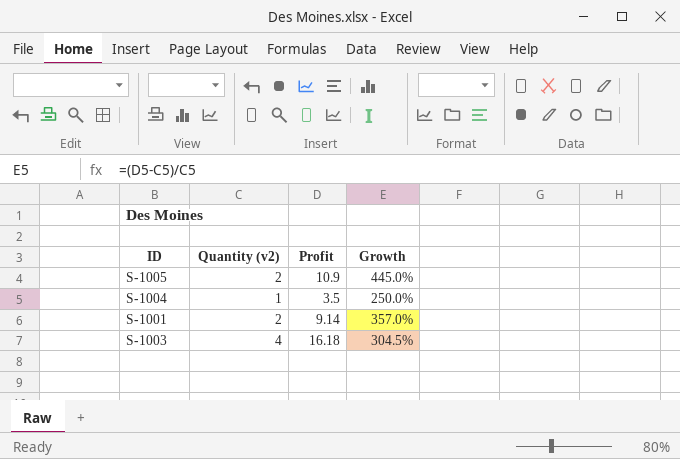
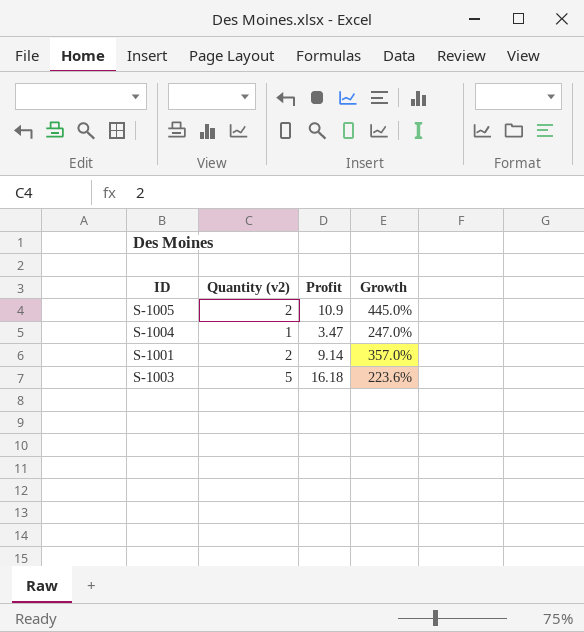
S-1004 | Profit: 3.5 -> 3.47
S-1004 | Growth: 250.0% -> 247.0%
S-1003 | Quantity (v2): 4 -> 5
S-1003 | Growth: 304.5% -> 223.6%

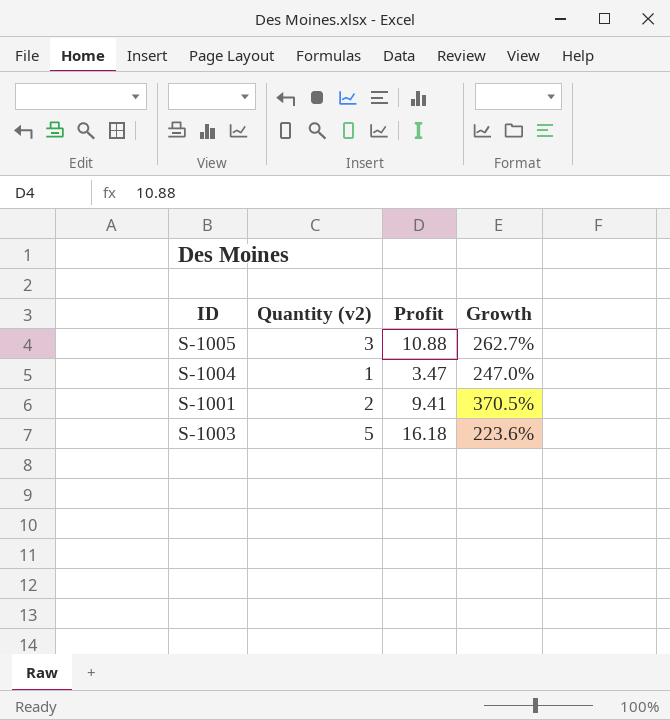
S-1005 | Quantity (v2): 2 -> 3
S-1005 | Profit: 10.9 -> 10.88
S-1005 | Growth: 445.0% -> 262.7%
S-1001 | Profit: 9.14 -> 9.41
S-1001 | Growth: 357.0% -> 370.5%

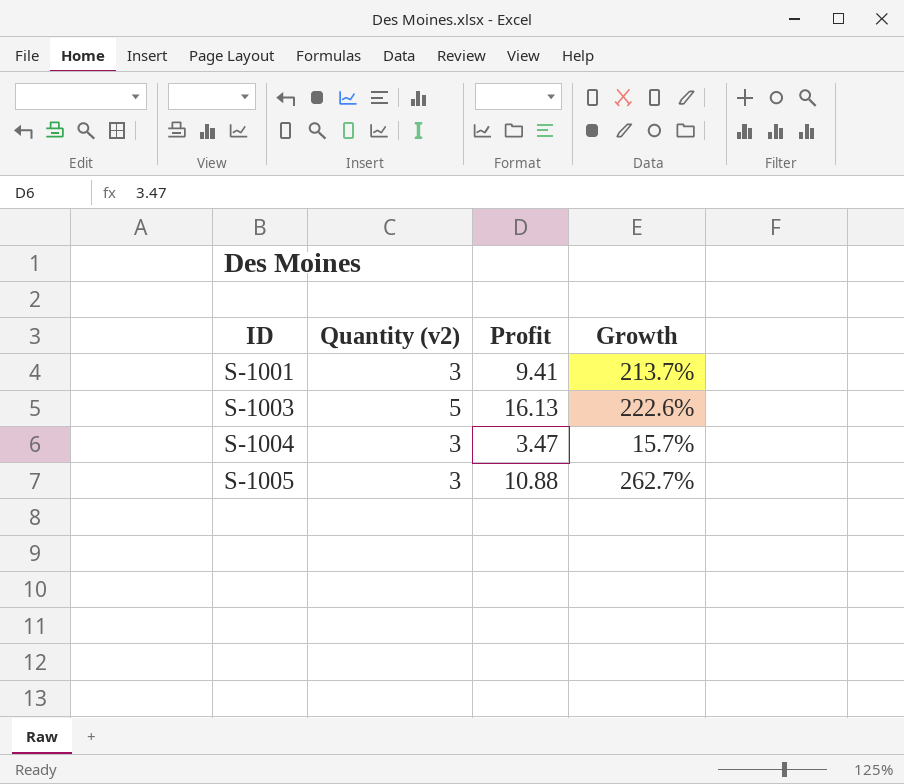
row order: none -> ID ascending
S-1001 | Quantity (v2): 2 -> 3
S-1001 | Growth: 370.5% -> 213.7%
S-1003 | Profit: 16.18 -> 16.13
S-1003 | Growth: 223.6% -> 222.6%
S-1004 | Quantity (v2): 1 -> 3
S-1004 | Growth: 247.0% -> 15.7%

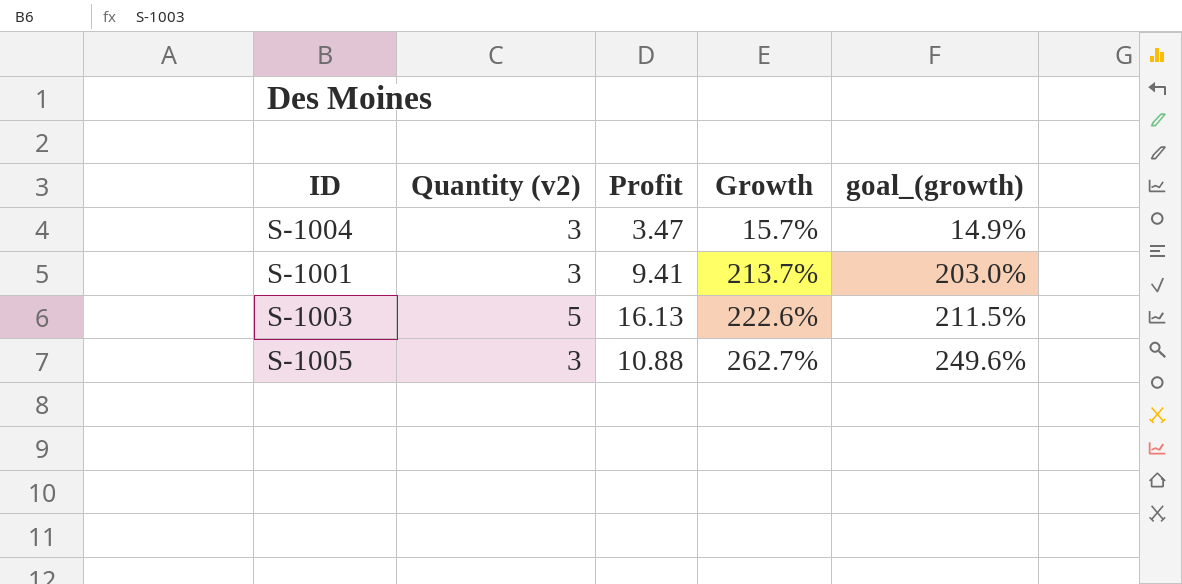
row order: ID ascending -> Growth ascending
column goal_(growth) | formula: none -> [Growth] * 0.95

